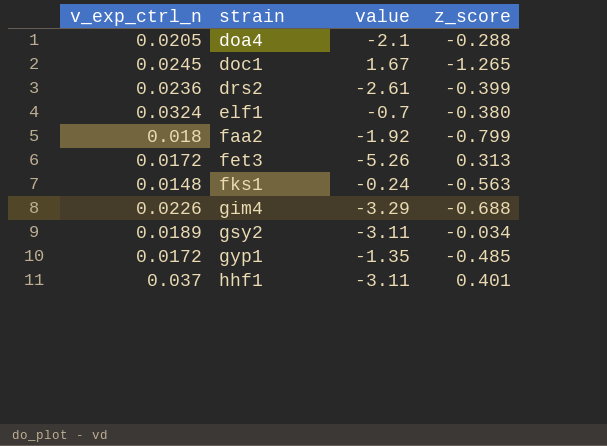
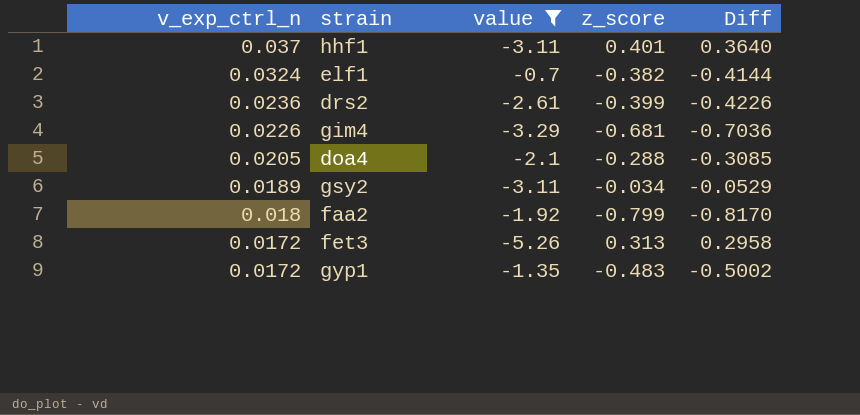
filter: none -> value <= -0.7
row order: strain ascending -> v_exp_ctrl_n descending
column Diff | formula: none -> [z_score] - [v_exp_ctrl_n]
elf1 | z_score: -0.380 -> -0.382
gim4 | z_score: -0.688 -> -0.681
gyp1 | z_score: -0.485 -> -0.483

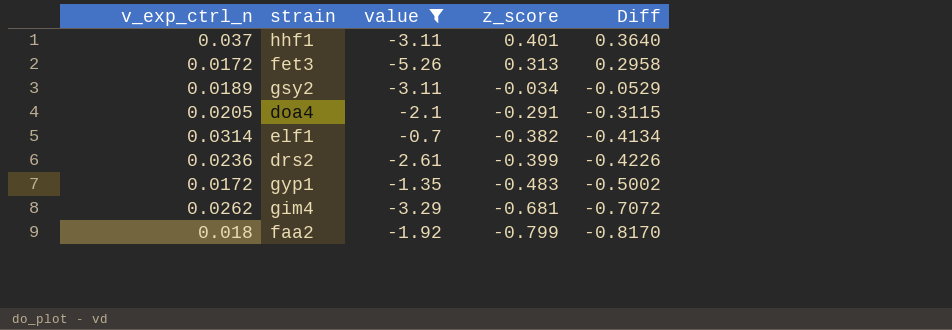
row order: v_exp_ctrl_n descending -> z_score descending
doa4 | z_score: -0.288 -> -0.291
doa4 | Diff: -0.3085 -> -0.3115
elf1 | v_exp_ctrl_n: 0.0324 -> 0.0314
elf1 | Diff: -0.4144 -> -0.4134
gim4 | v_exp_ctrl_n: 0.0226 -> 0.0262
gim4 | Diff: -0.7036 -> -0.7072

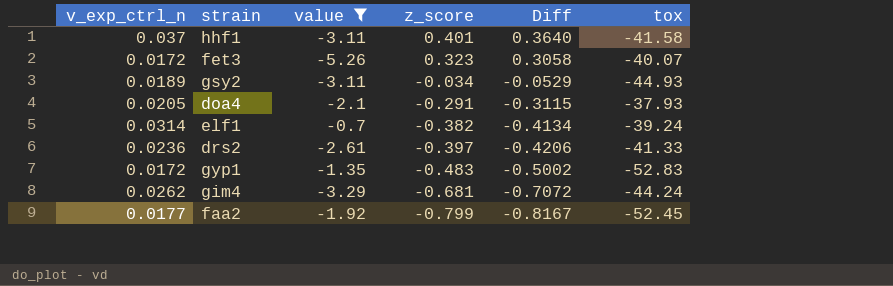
column tox | position: none -> 6
fet3 | z_score: 0.313 -> 0.323
fet3 | Diff: 0.2958 -> 0.3058
drs2 | z_score: -0.399 -> -0.397
drs2 | Diff: -0.4226 -> -0.4206
faa2 | v_exp_ctrl_n: 0.018 -> 0.0177
faa2 | Diff: -0.8170 -> -0.8167

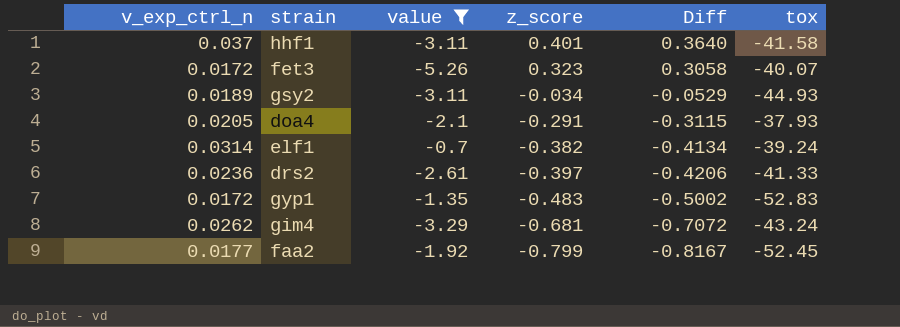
gim4 | tox: -44.24 -> -43.24

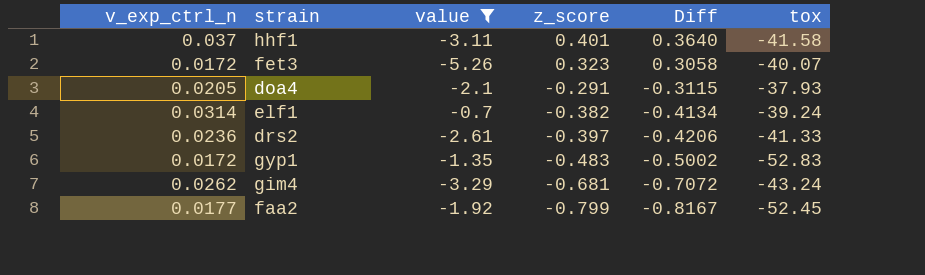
row gsy2: 0.0189 | -3.11 | -0.034 | -0.0529 | -44.93 -> none

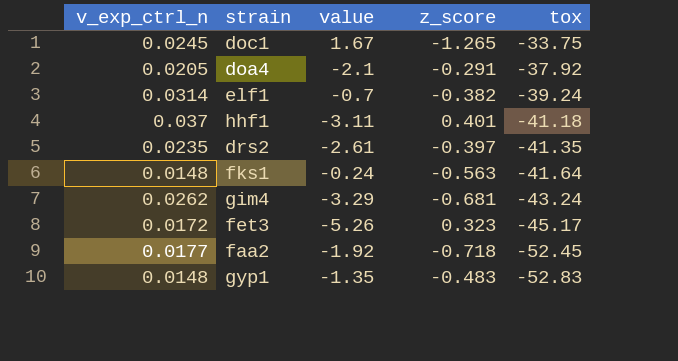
filter: value <= -0.7 -> none
row order: z_score descending -> tox descending
column Diff | formula: [z_score] - [v_exp_ctrl_n] -> none
doa4 | tox: -37.93 -> -37.92
hhf1 | tox: -41.58 -> -41.18
drs2 | v_exp_ctrl_n: 0.0236 -> 0.0235
drs2 | tox: -41.33 -> -41.35
fet3 | tox: -40.07 -> -45.17
faa2 | z_score: -0.799 -> -0.718
gyp1 | v_exp_ctrl_n: 0.0172 -> 0.0148

